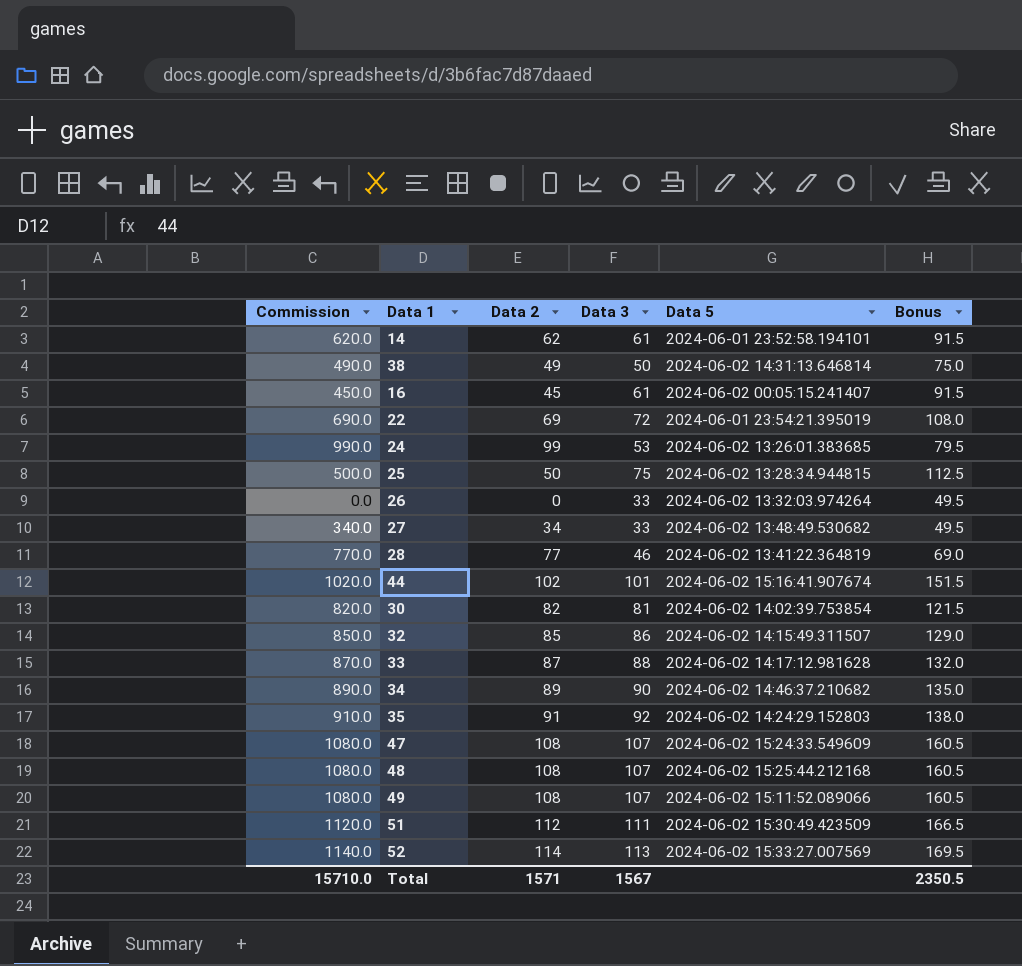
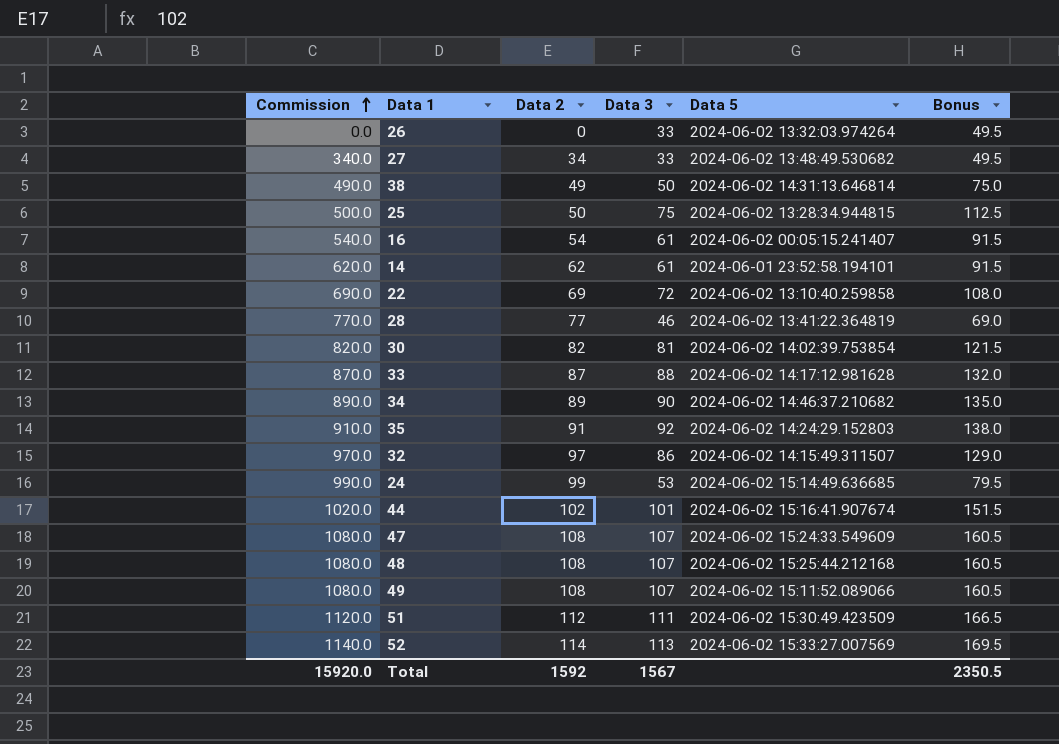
row order: none -> Commission ascending
16 | Commission: 450.0 -> 540.0
16 | Data 2: 45 -> 54
22 | Data 5: 2024-06-01 23:54:21.395019 -> 2024-06-02 13:10:40.259858
32 | Commission: 850.0 -> 970.0
32 | Data 2: 85 -> 97
24 | Data 5: 2024-06-02 13:26:01.383685 -> 2024-06-02 15:14:49.636685
Total | Commission: 15710.0 -> 15920.0
Total | Data 2: 1571 -> 1592

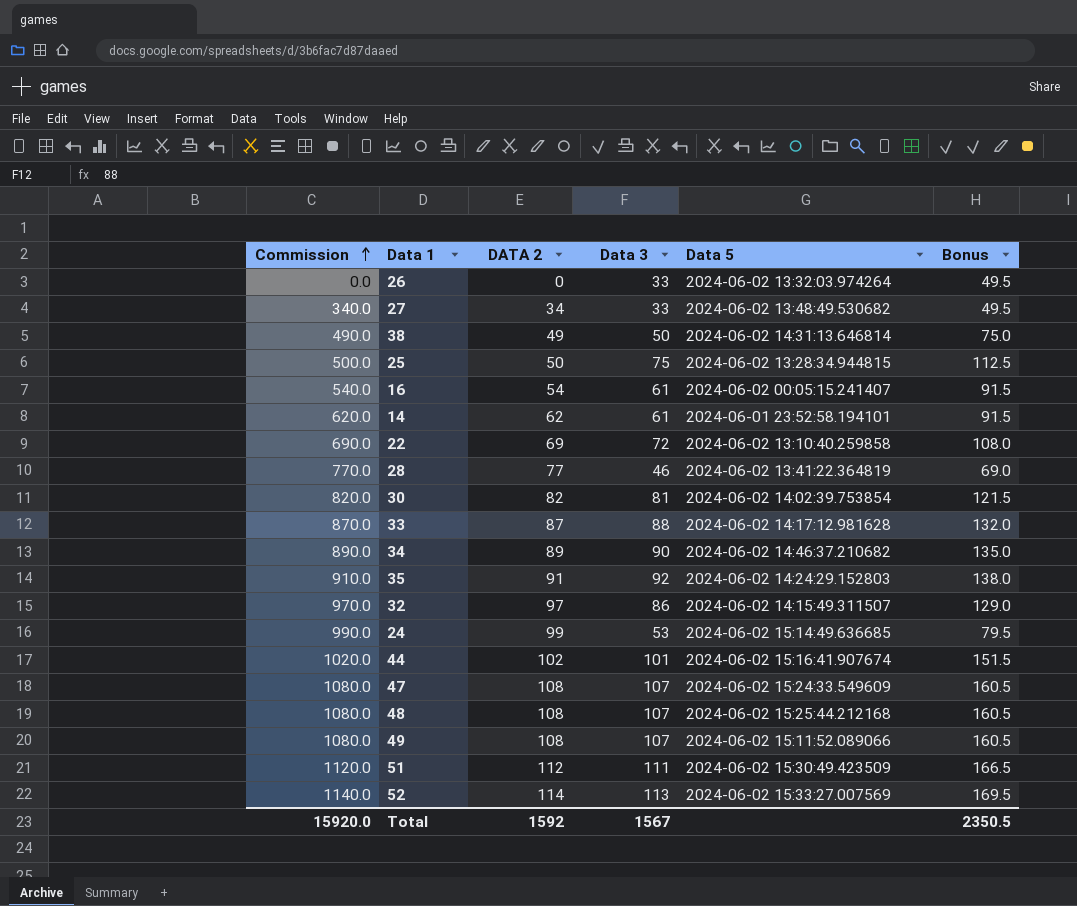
column name: Data 2 -> DATA 2

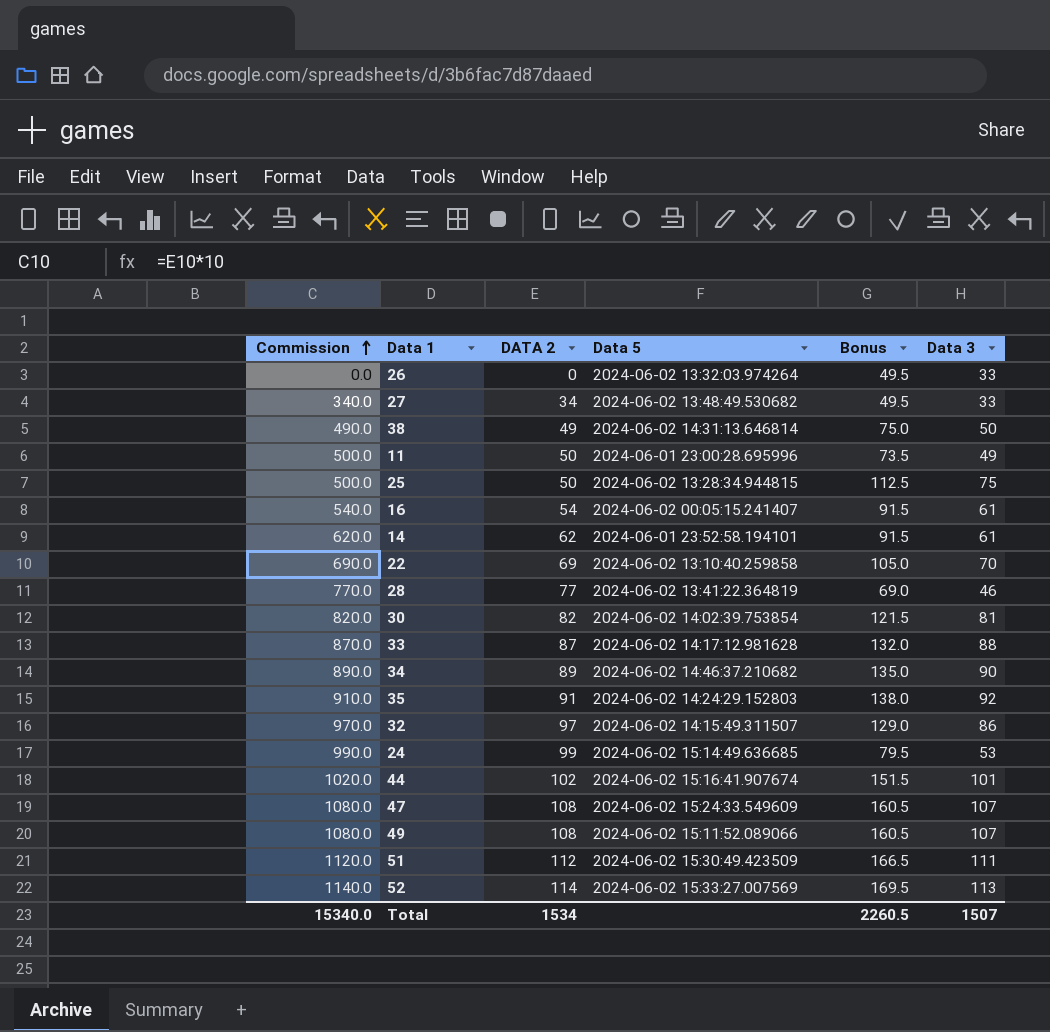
column Data 3 | position: 4 -> 6
row 48: 1080.0 | 108 | 107 | 2024-06-02 15:25:44.212168 | 160.5 -> none
row 11: none -> 500.0 | 50 | 2024-06-01 23:00:28.695996 | 73.5 | 49
22 | Bonus: 108.0 -> 105.0
22 | Data 3: 72 -> 70
Total | Commission: 15920.0 -> 15340.0
Total | DATA 2: 1592 -> 1534
Total | Bonus: 2350.5 -> 2260.5
Total | Data 3: 1567 -> 1507

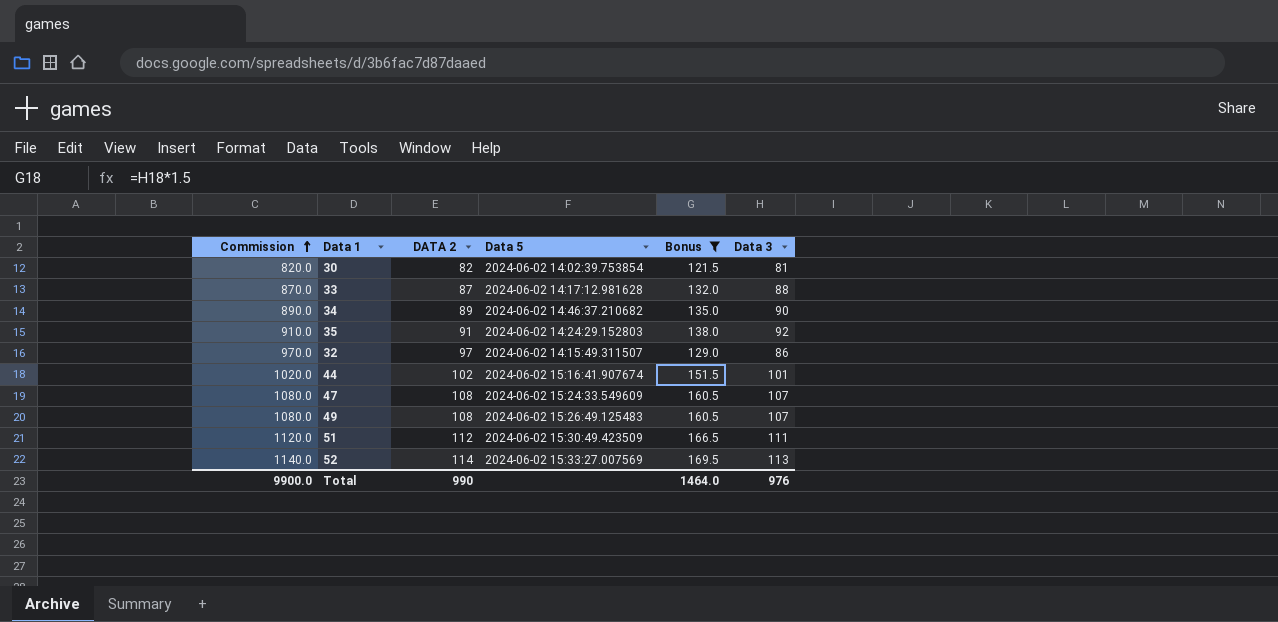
filter: none -> Bonus >= 121.5
49 | Data 5: 2024-06-02 15:11:52.089066 -> 2024-06-02 15:26:49.125483
Total | Commission: 15340.0 -> 9900.0
Total | DATA 2: 1534 -> 990
Total | Bonus: 2260.5 -> 1464.0
Total | Data 3: 1507 -> 976

